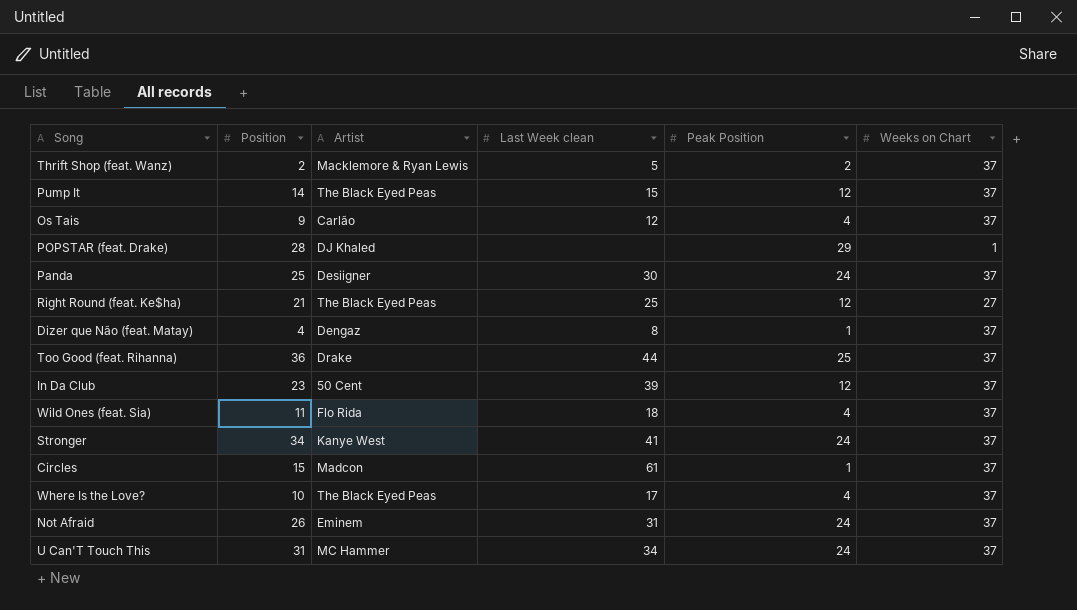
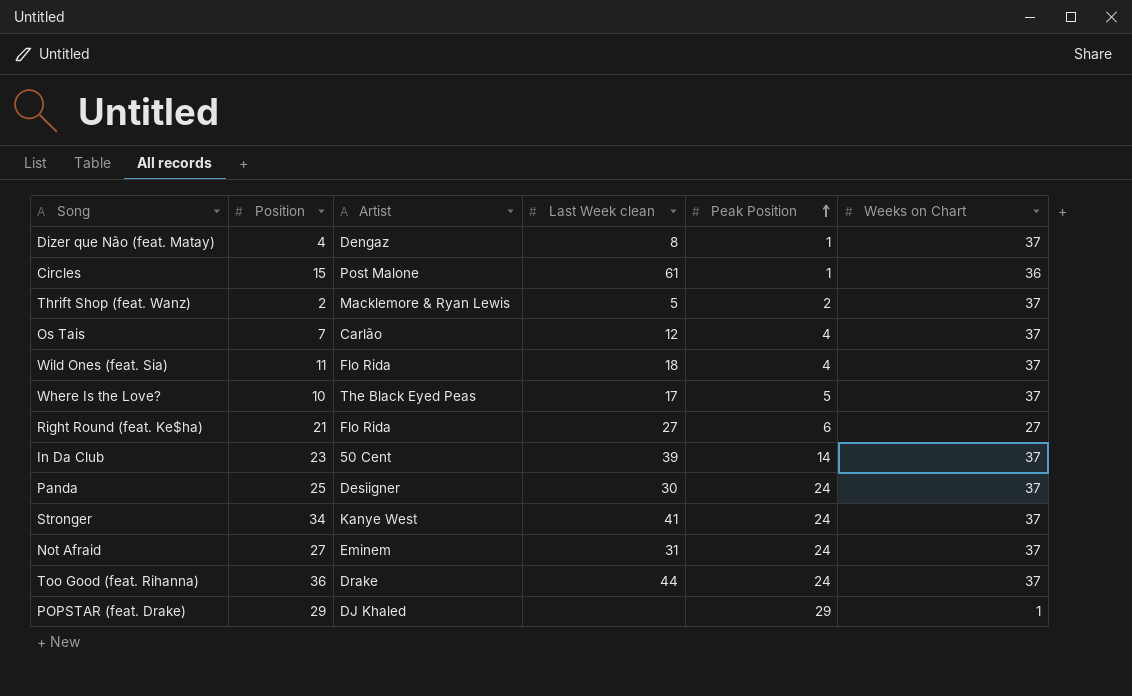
row order: none -> Peak Position ascending
row Pump It: 14 | The Black Eyed Peas | 15 | 12 | 37 -> none
row U Can'T Touch This: 31 | MC Hammer | 34 | 24 | 37 -> none
Circles | Artist: Madcon -> Post Malone
Circles | Weeks on Chart: 37 -> 36
Os Tais | Position: 9 -> 7
Where Is the Love? | Peak Position: 4 -> 5
Right Round (feat. Ke$ha) | Artist: The Black Eyed Peas -> Flo Rida
Right Round (feat. Ke$ha) | Last Week clean: 25 -> 27
Right Round (feat. Ke$ha) | Peak Position: 12 -> 6
In Da Club | Peak Position: 12 -> 14
Not Afraid | Position: 26 -> 27
Too Good (feat. Rihanna) | Peak Position: 25 -> 24
POPSTAR (feat. Drake) | Position: 28 -> 29

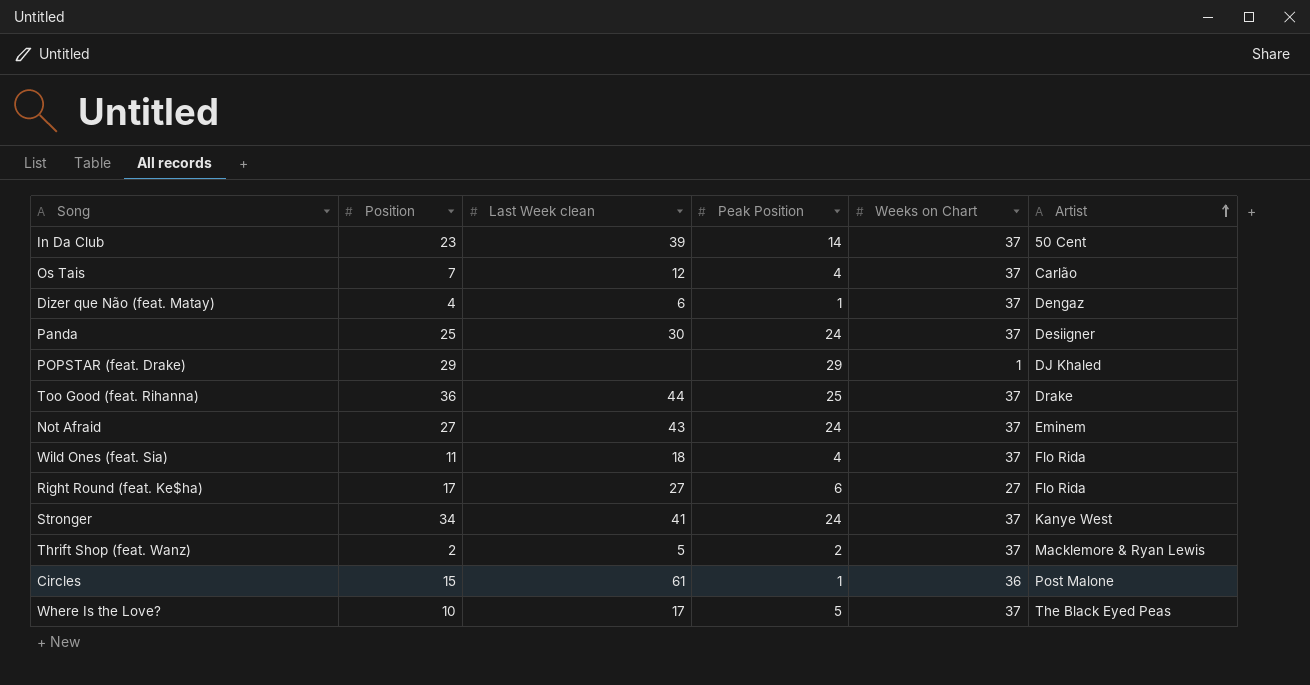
row order: Peak Position ascending -> Artist ascending
column Artist | position: 3 -> 6
Dizer que Não (feat. Matay) | Last Week clean: 8 -> 6
Too Good (feat. Rihanna) | Peak Position: 24 -> 25
Not Afraid | Last Week clean: 31 -> 43
Right Round (feat. Ke$ha) | Position: 21 -> 17

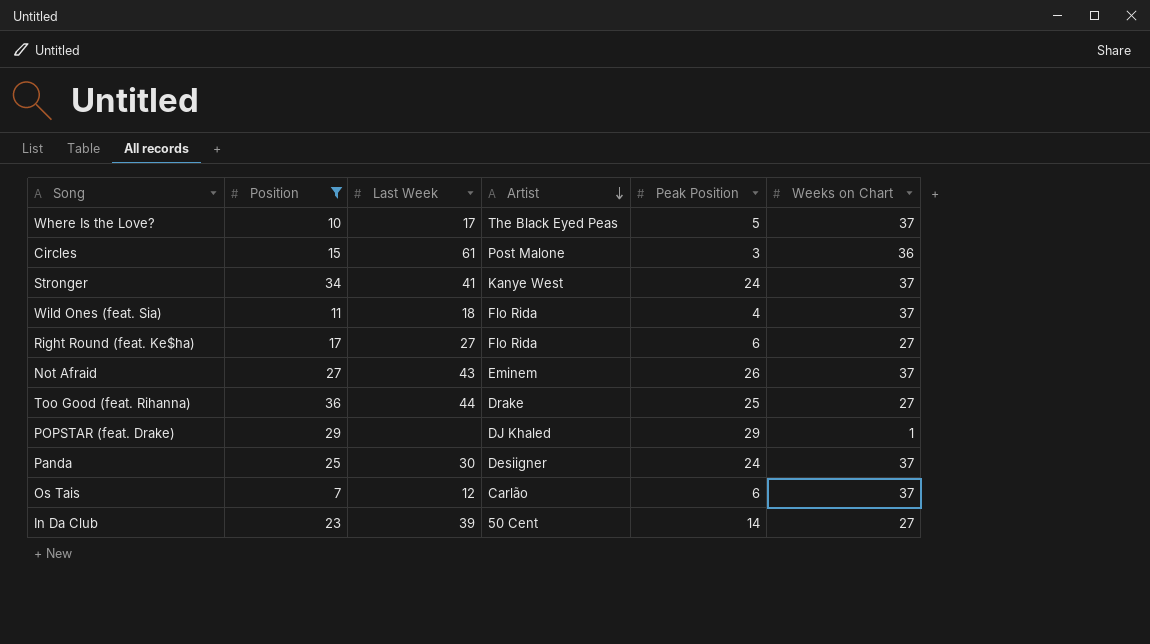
filter: none -> Position >= 7
row order: Artist ascending -> Artist descending
column name: Last Week clean -> Last Week
column Artist | position: 6 -> 4
Circles | Peak Position: 1 -> 3
Not Afraid | Peak Position: 24 -> 26
Too Good (feat. Rihanna) | Weeks on Chart: 37 -> 27
Os Tais | Peak Position: 4 -> 6
In Da Club | Weeks on Chart: 37 -> 27

